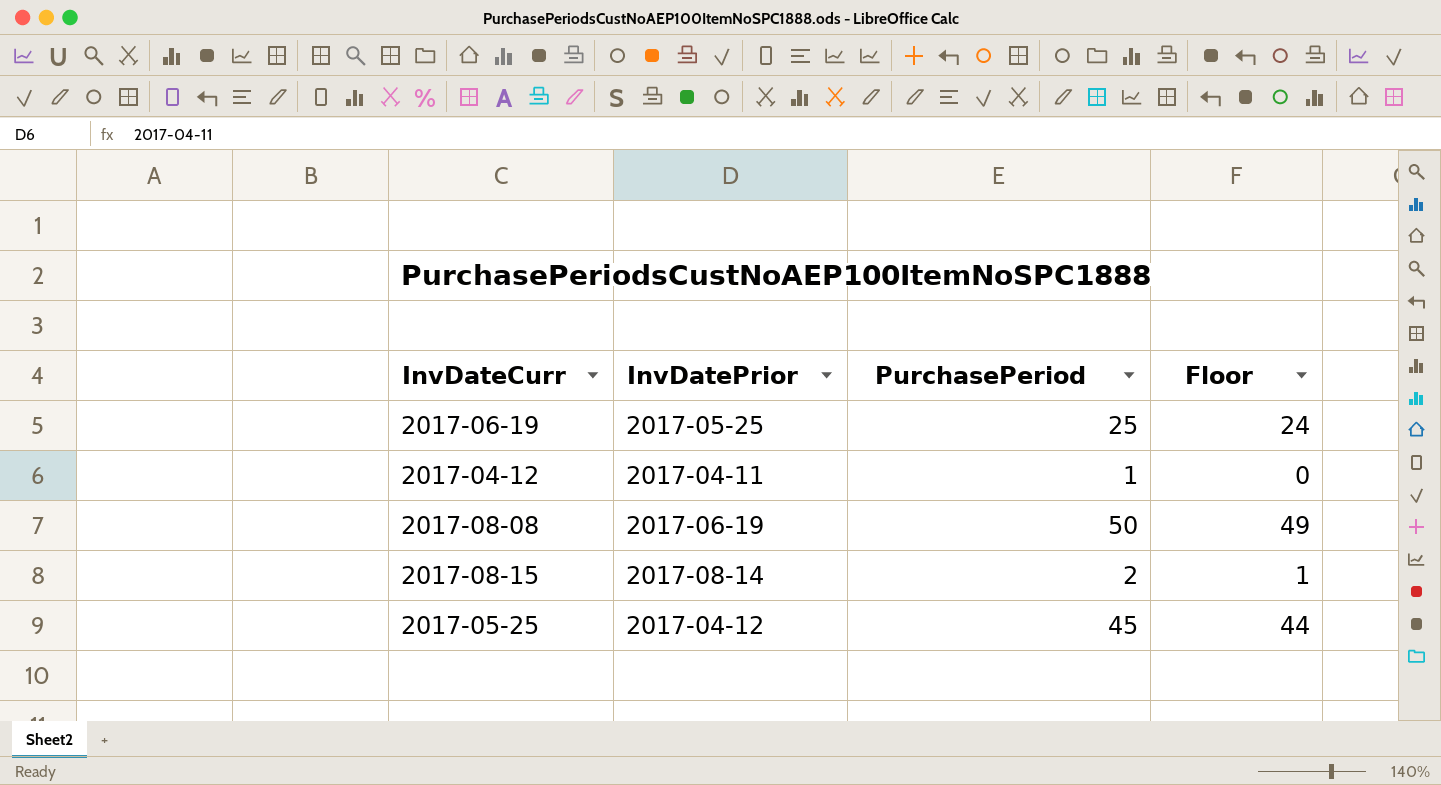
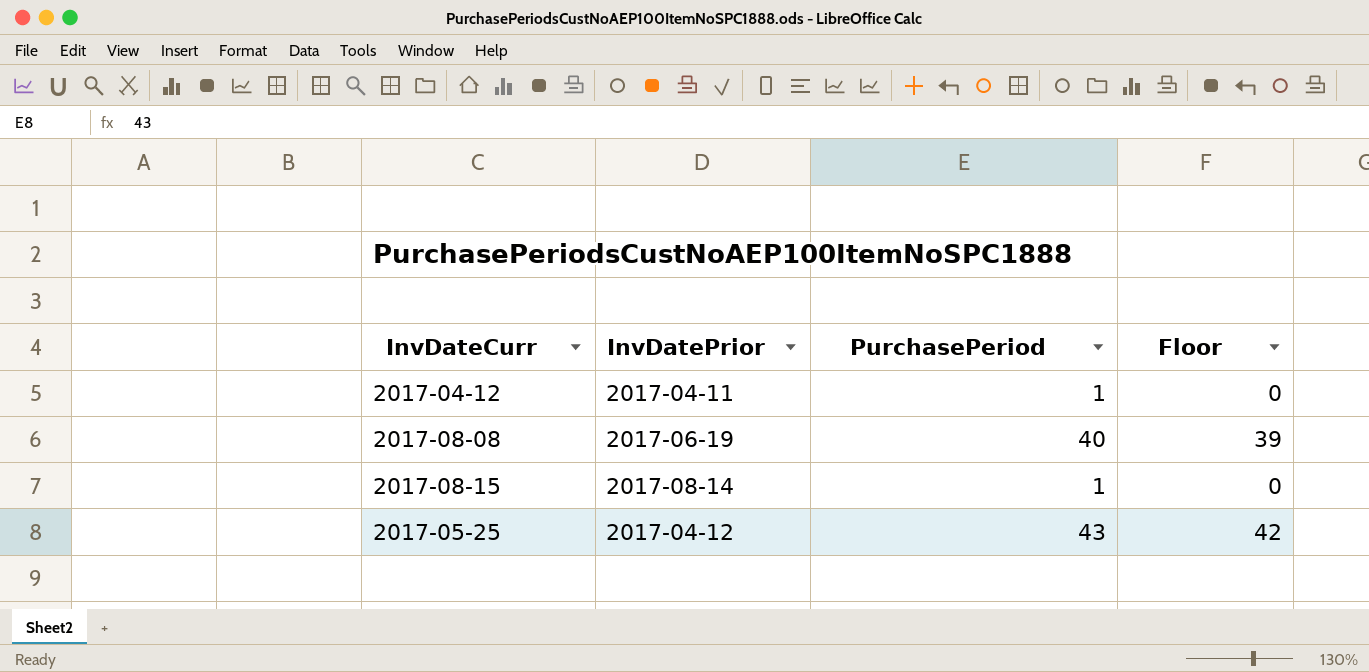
row 2017-06-19: 2017-05-25 | 25 | 24 -> none
2017-08-08 | PurchasePeriod: 50 -> 40
2017-08-08 | Floor: 49 -> 39
2017-08-15 | PurchasePeriod: 2 -> 1
2017-08-15 | Floor: 1 -> 0
2017-05-25 | PurchasePeriod: 45 -> 43
2017-05-25 | Floor: 44 -> 42

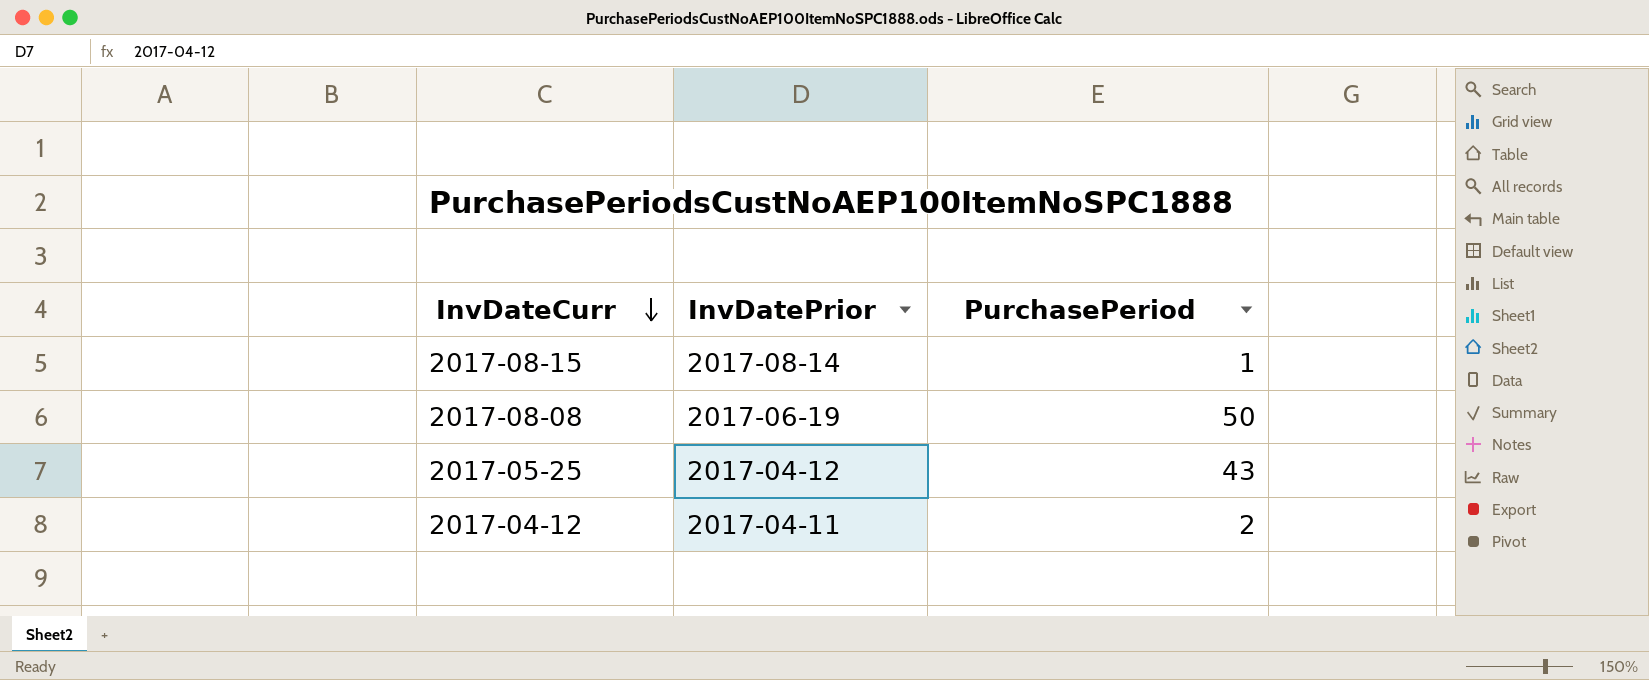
row order: none -> InvDateCurr descending
column Floor | formula: [PurchasePeriod] - 1 -> none
2017-08-08 | PurchasePeriod: 40 -> 50
2017-04-12 | PurchasePeriod: 1 -> 2

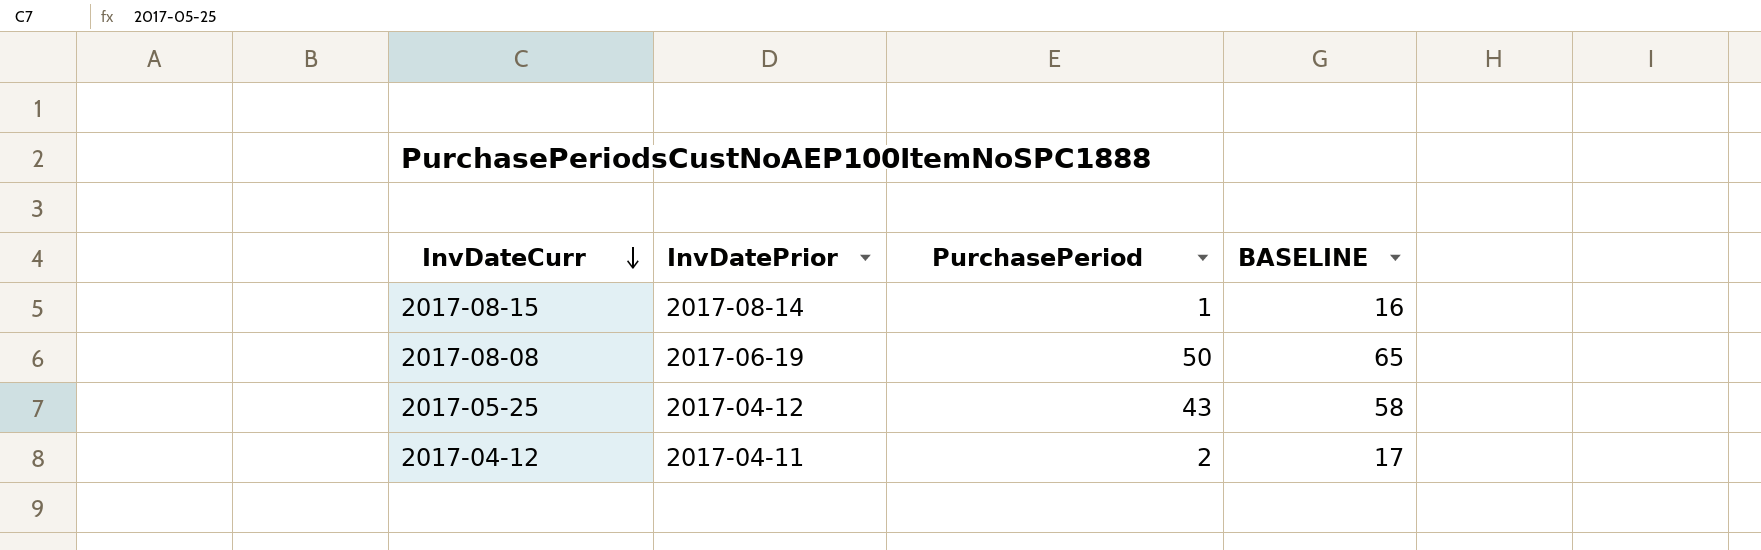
column BASELINE | formula: none -> [PurchasePeriod] + 15

